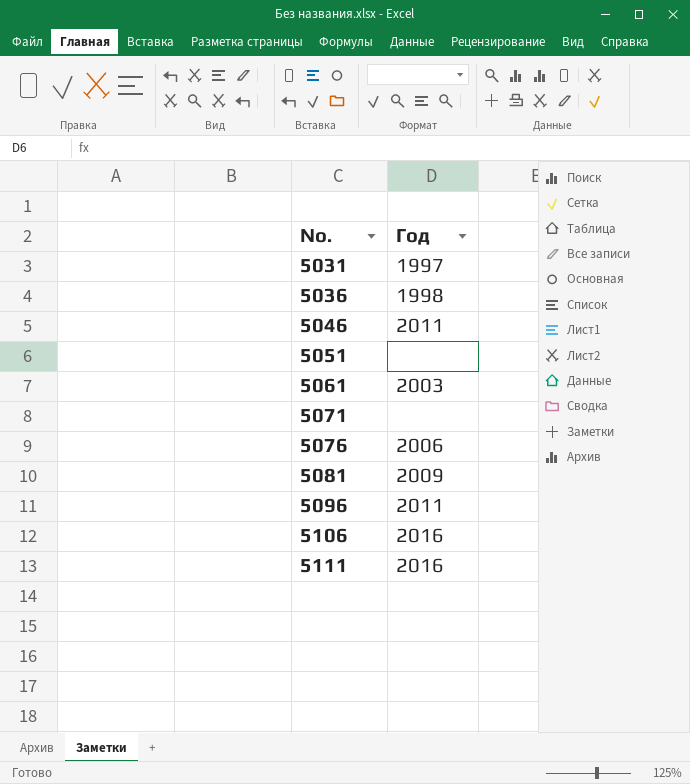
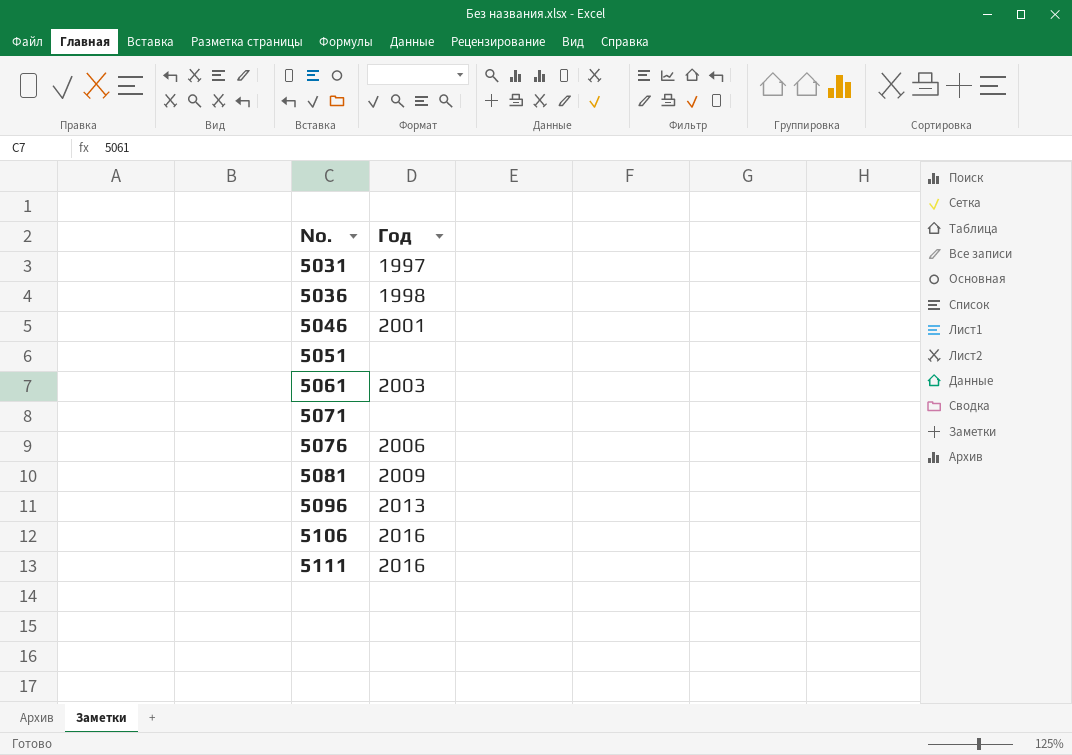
5046 | Год: 2011 -> 2001
5096 | Год: 2011 -> 2013

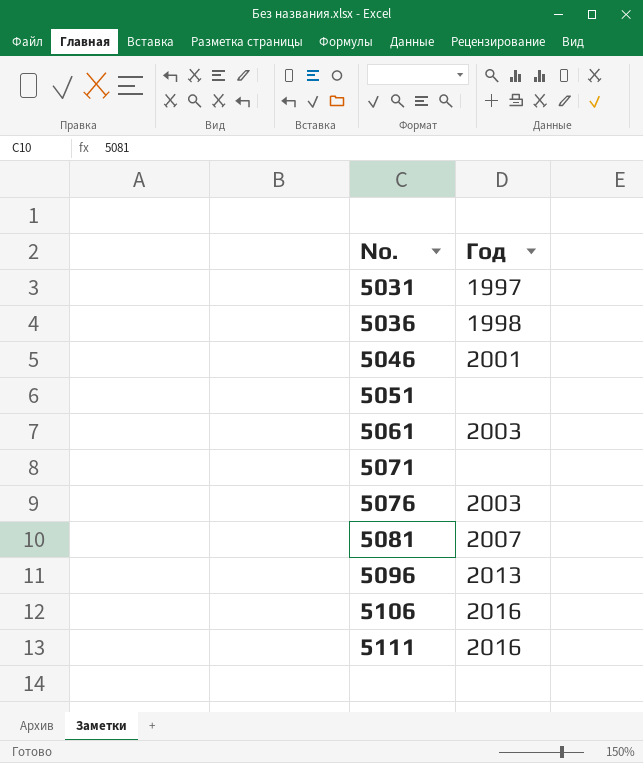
5076 | Год: 2006 -> 2003
5081 | Год: 2009 -> 2007

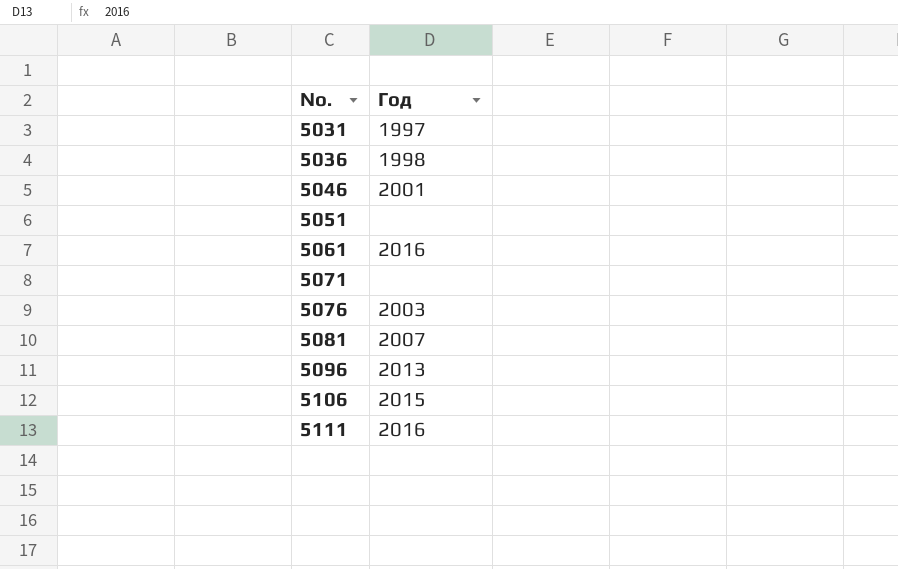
5061 | Год: 2003 -> 2016
5106 | Год: 2016 -> 2015

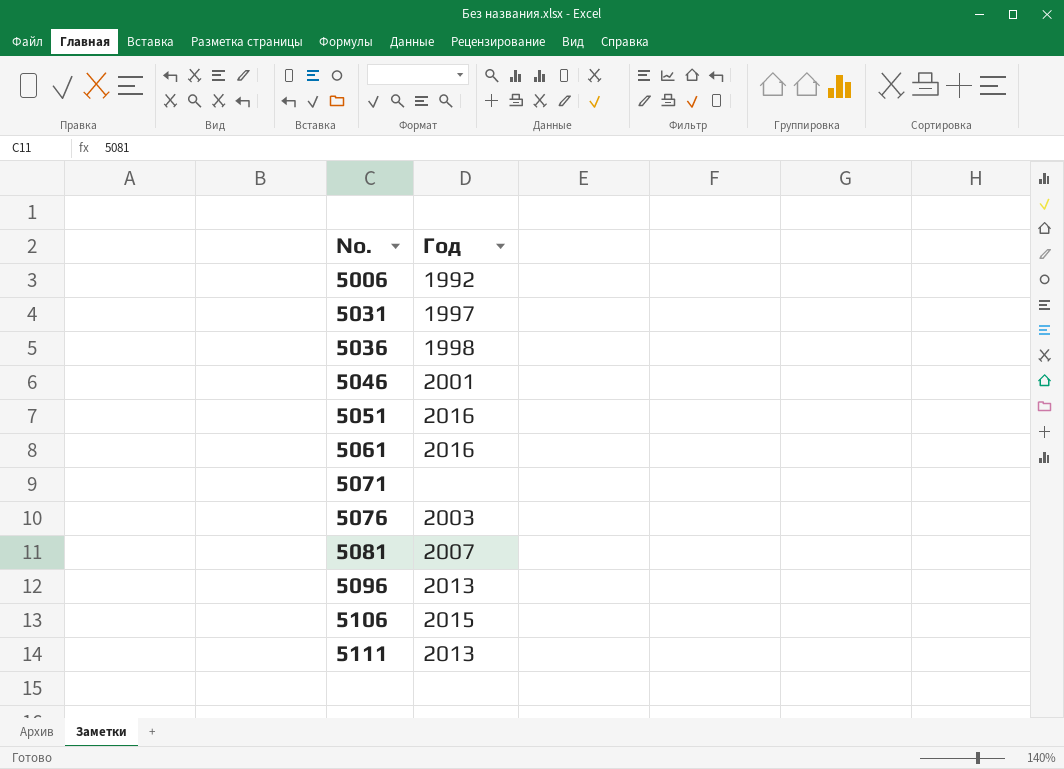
row 5006: none -> 1992
5051 | Год: none -> 2016
5111 | Год: 2016 -> 2013

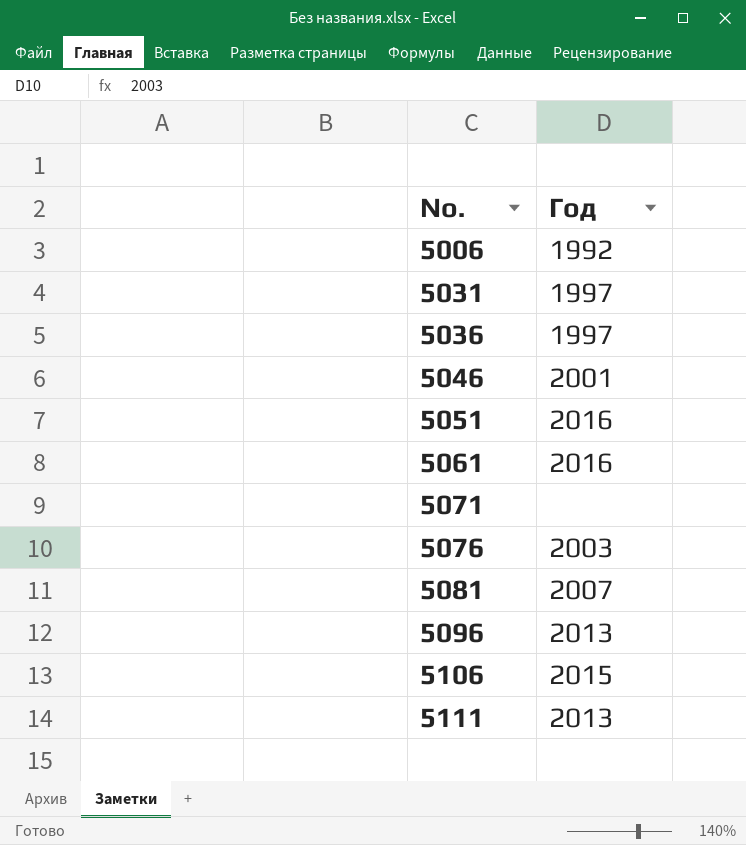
5036 | Год: 1998 -> 1997

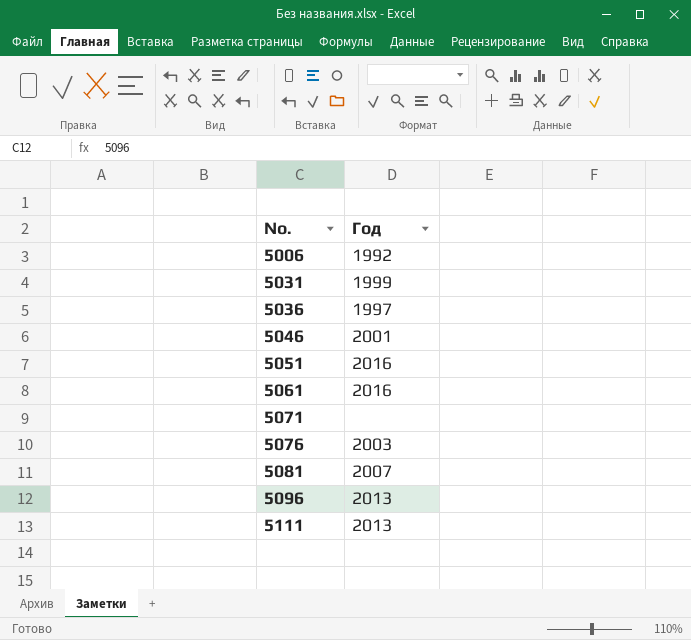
row 5106: 2015 -> none
5031 | Год: 1997 -> 1999

